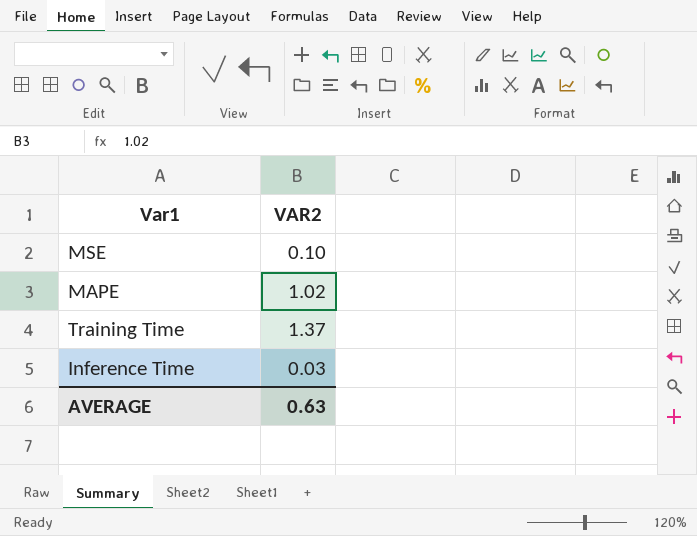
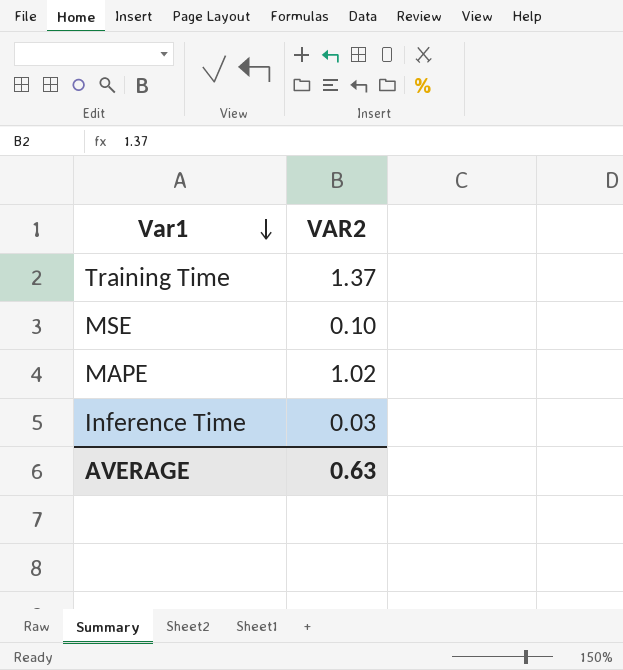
row order: none -> Var1 descending

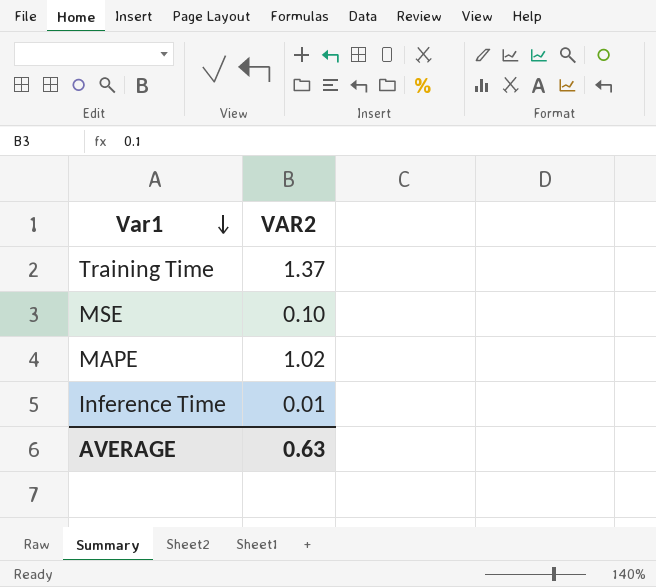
Inference Time | VAR2: 0.03 -> 0.01

